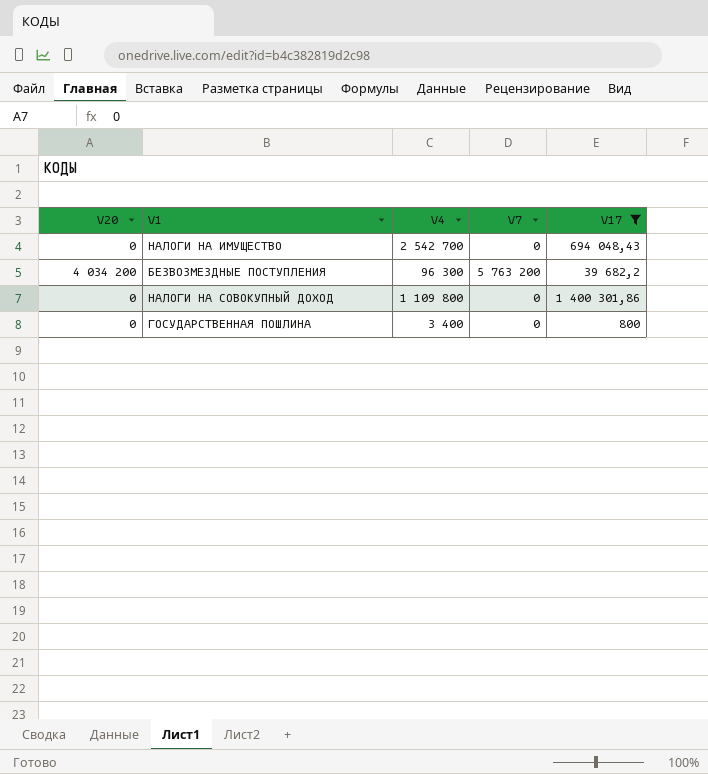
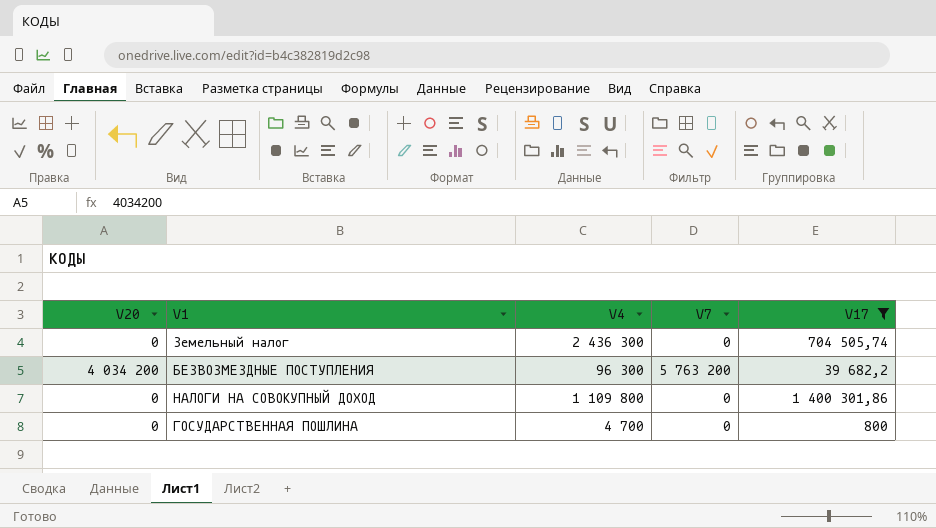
row НАЛОГИ НА ИМУЩЕСТВО: 0 | 2 542 700 | 0 | 694 048,43 -> none
row Земельный налог: none -> 0 | 2 436 300 | 0 | 704 505,74
ГОСУДАРСТВЕННАЯ ПОШЛИНА | V4: 3 400 -> 4 700

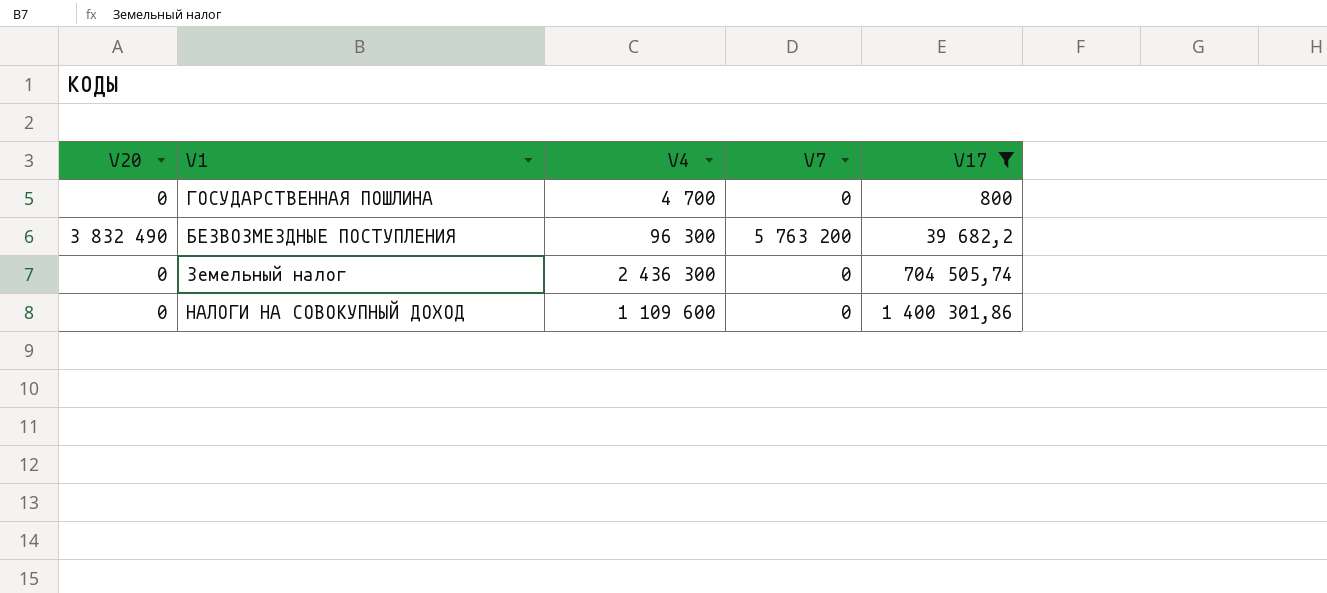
row order: none -> V17 ascending
БЕЗВОЗМЕЗДНЫЕ ПОСТУПЛЕНИЯ | V20: 4 034 200 -> 3 832 490
НАЛОГИ НА СОВОКУПНЫЙ ДОХОД | V4: 1 109 800 -> 1 109 600

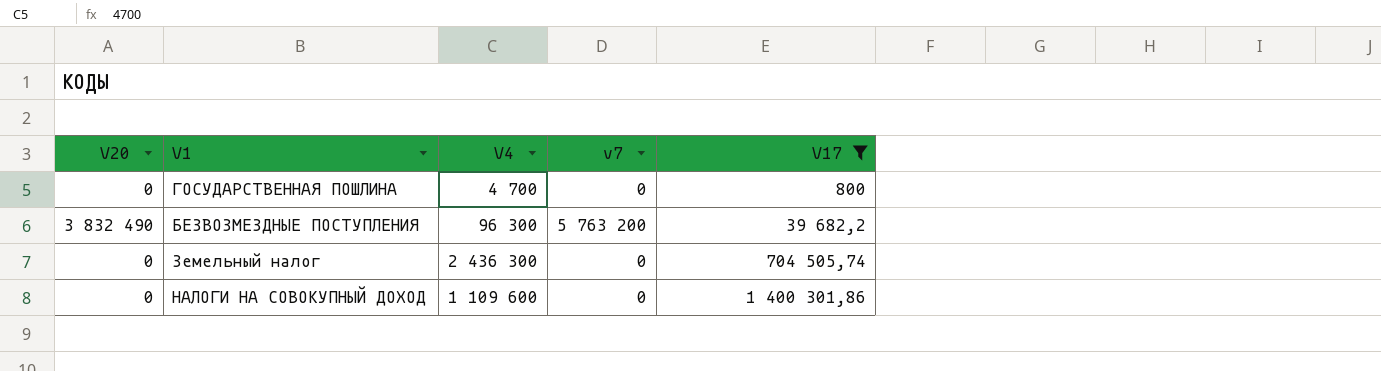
column name: V7 -> v7

